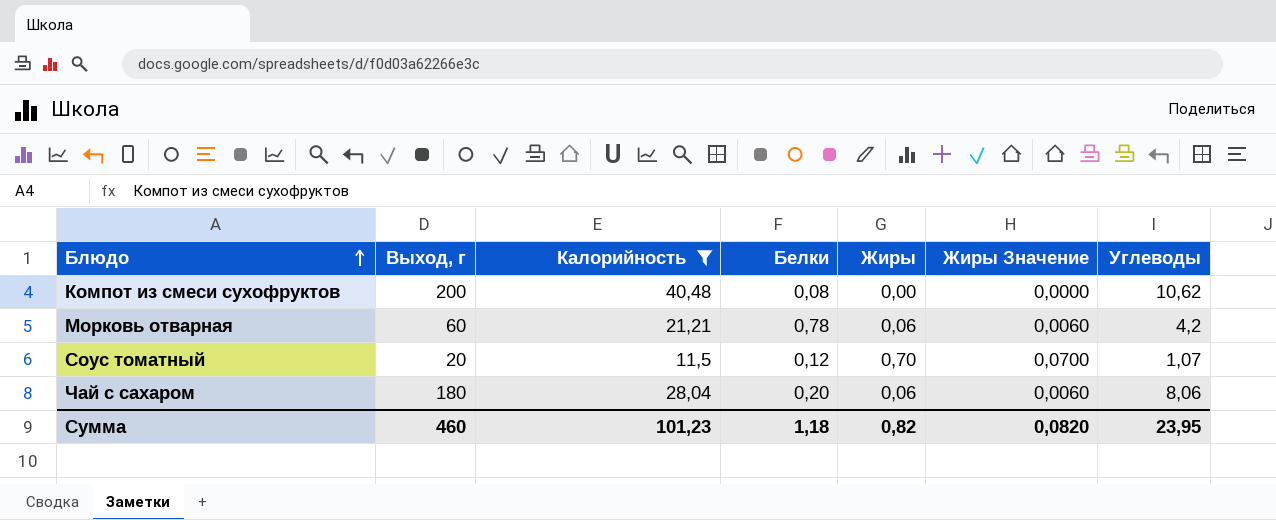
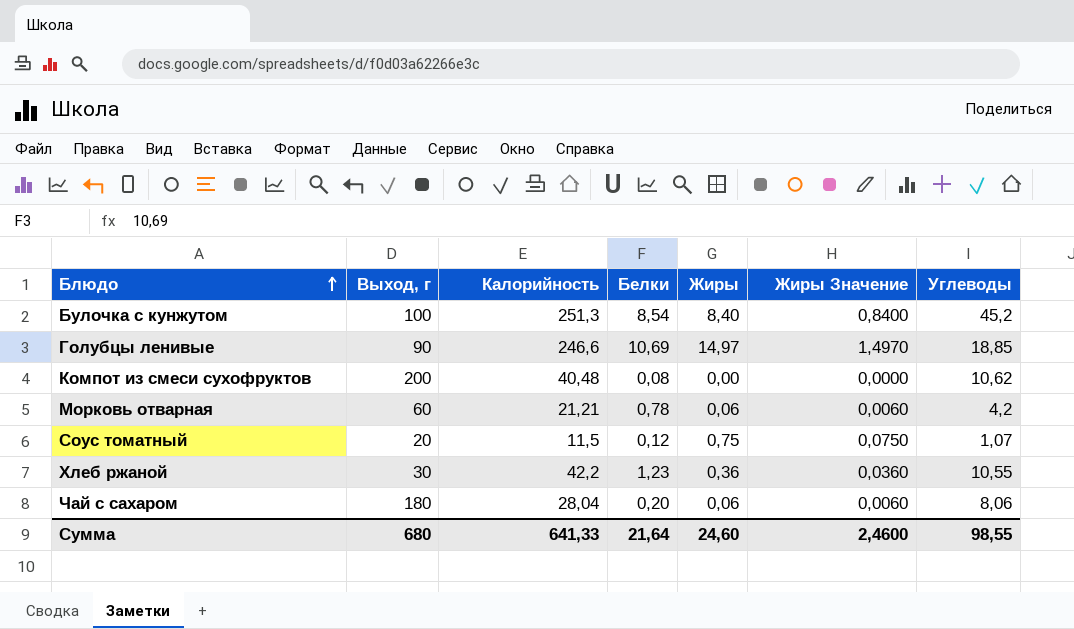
filter: Калорийность <= 40,48 -> none
Соус томатный | Жиры: 0,70 -> 0,75
Соус томатный | Жиры Значение: 0,0700 -> 0,0750
Сумма | Выход, г: 460 -> 680
Сумма | Калорийность: 101,23 -> 641,33
Сумма | Белки: 1,18 -> 21,64
Сумма | Жиры: 0,82 -> 24,60
Сумма | Жиры Значение: 0,0820 -> 2,4600
Сумма | Углеводы: 23,95 -> 98,55

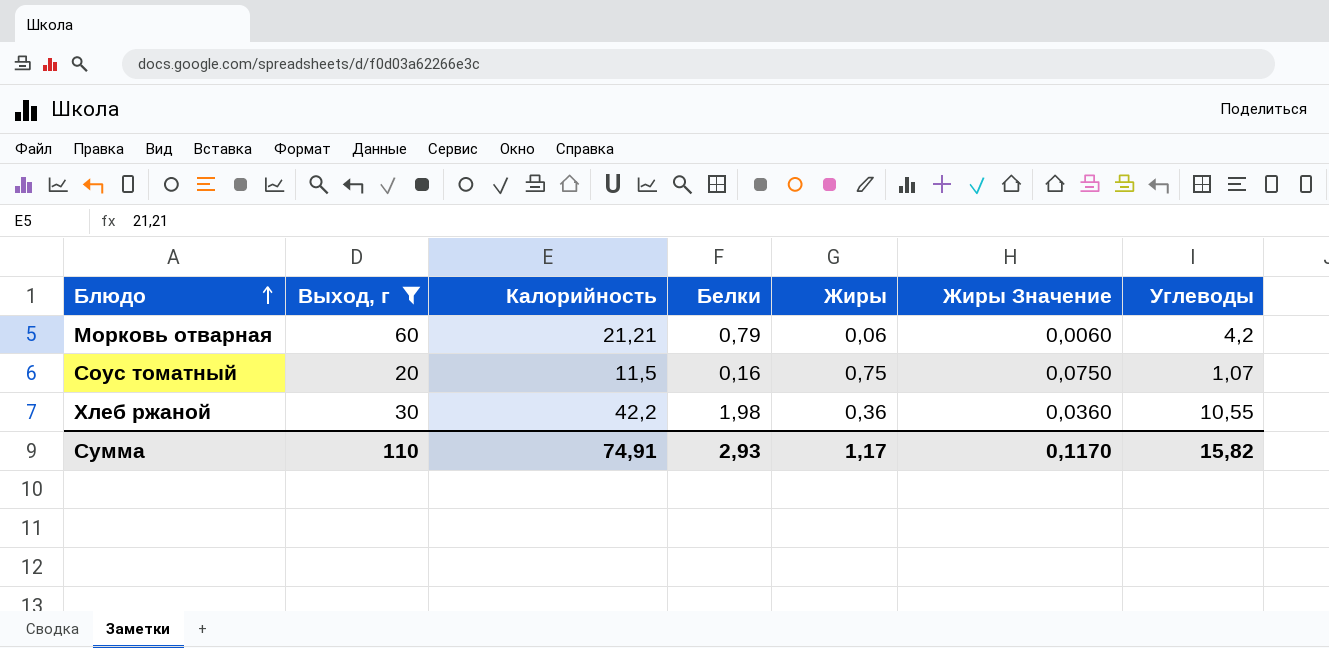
filter: none -> Выход, г <= 60
Морковь отварная | Белки: 0,78 -> 0,79
Соус томатный | Белки: 0,12 -> 0,16
Хлеб ржаной | Белки: 1,23 -> 1,98
Сумма | Выход, г: 680 -> 110
Сумма | Калорийность: 641,33 -> 74,91
Сумма | Белки: 21,64 -> 2,93
Сумма | Жиры: 24,60 -> 1,17
Сумма | Жиры Значение: 2,4600 -> 0,1170
Сумма | Углеводы: 98,55 -> 15,82

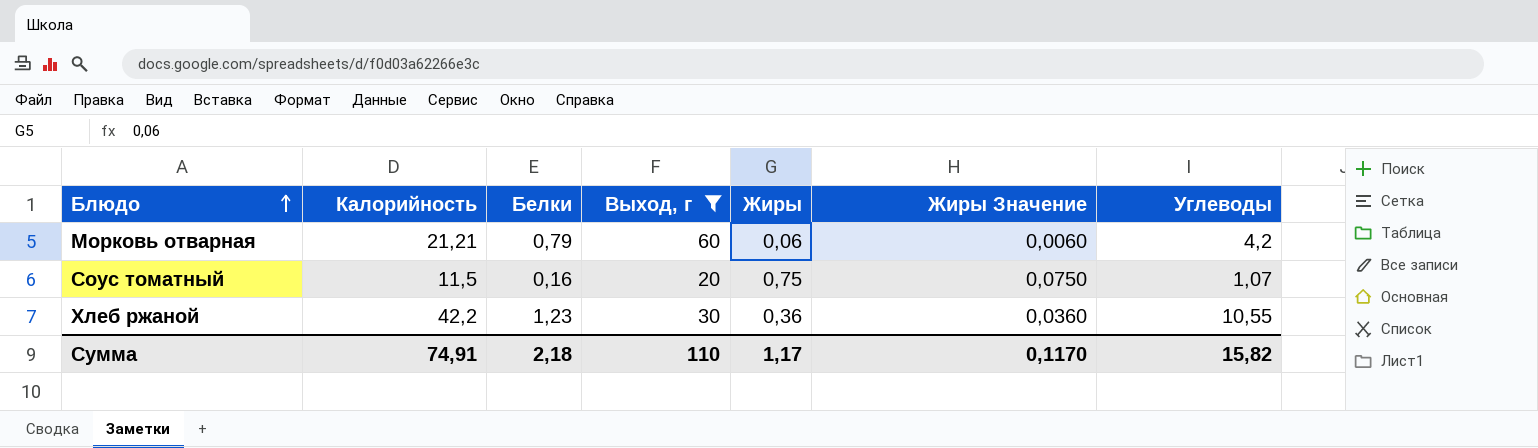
column Выход, г | position: 2 -> 4
Хлеб ржаной | Белки: 1,98 -> 1,23
Сумма | Белки: 2,93 -> 2,18

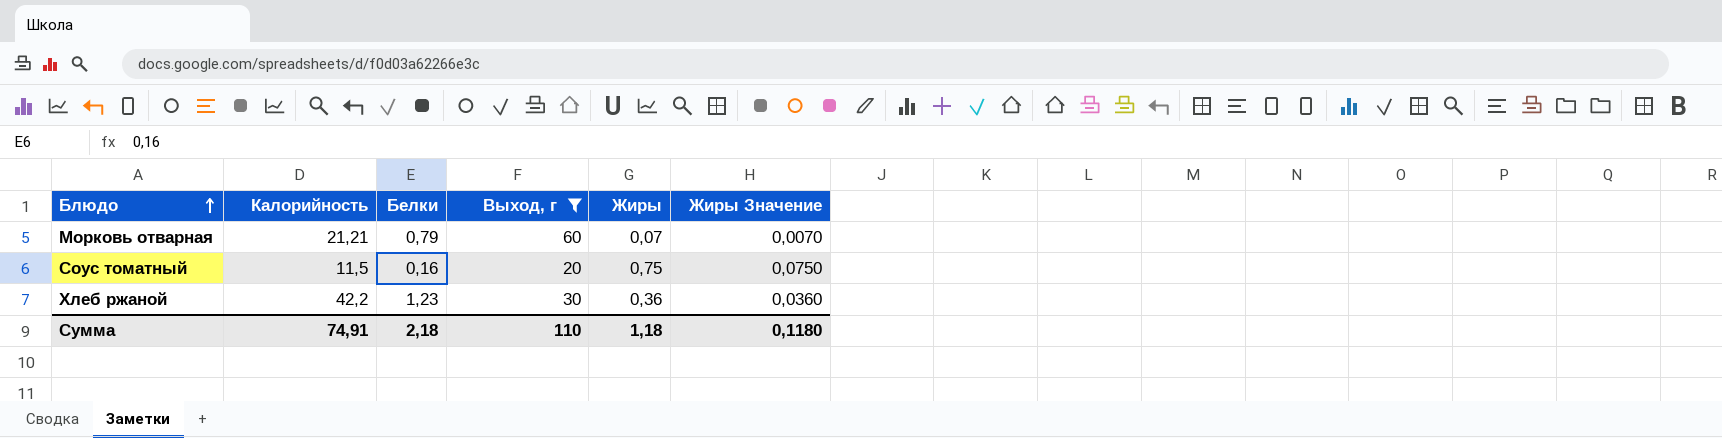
column Углеводы | position: 7 -> none
Морковь отварная | Жиры: 0,06 -> 0,07
Морковь отварная | Жиры Значение: 0,0060 -> 0,0070
Сумма | Жиры: 1,17 -> 1,18
Сумма | Жиры Значение: 0,1170 -> 0,1180

